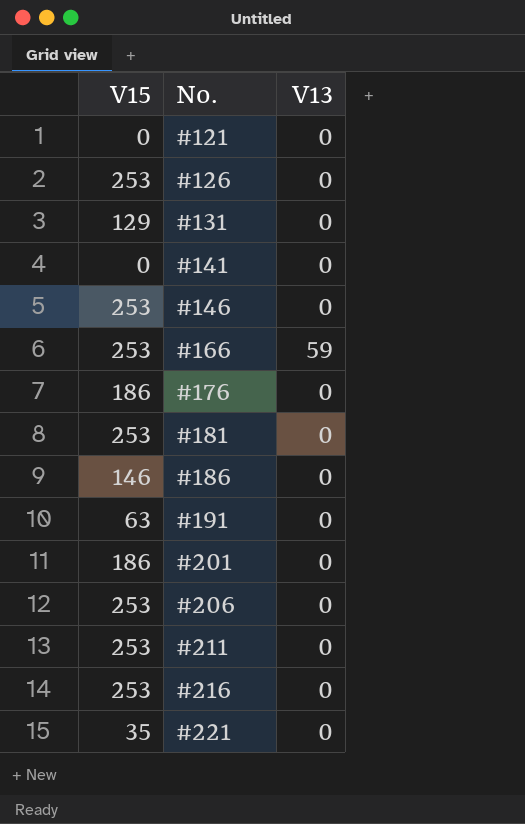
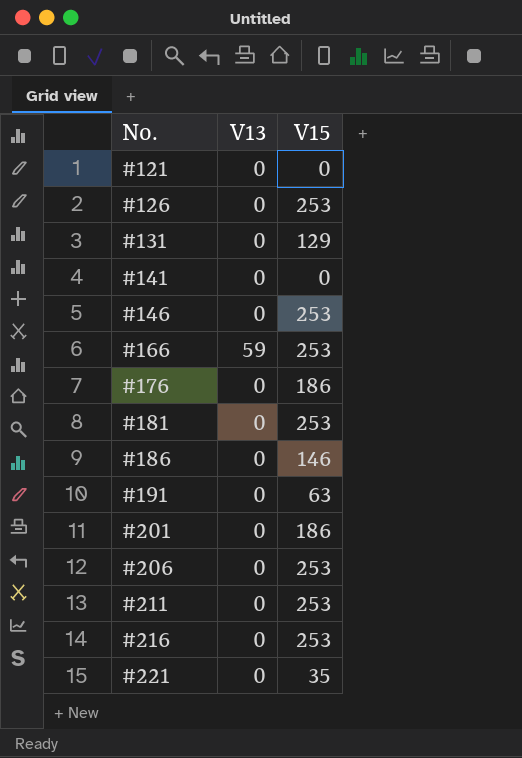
column V15 | position: 1 -> 3

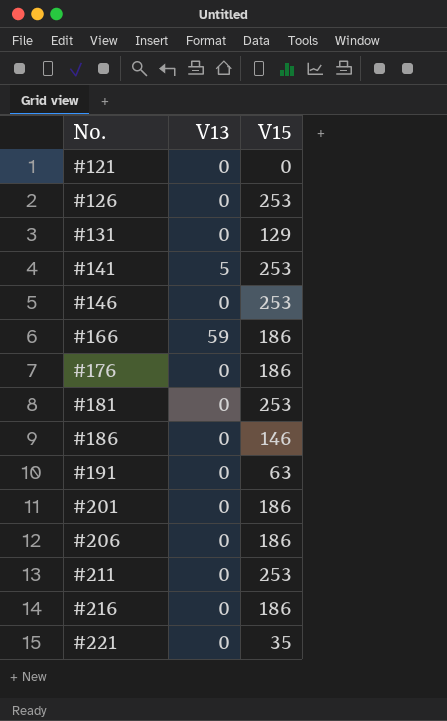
#141 | V13: 0 -> 5
#141 | V15: 0 -> 253
#166 | V15: 253 -> 186
#206 | V15: 253 -> 186
#216 | V15: 253 -> 186

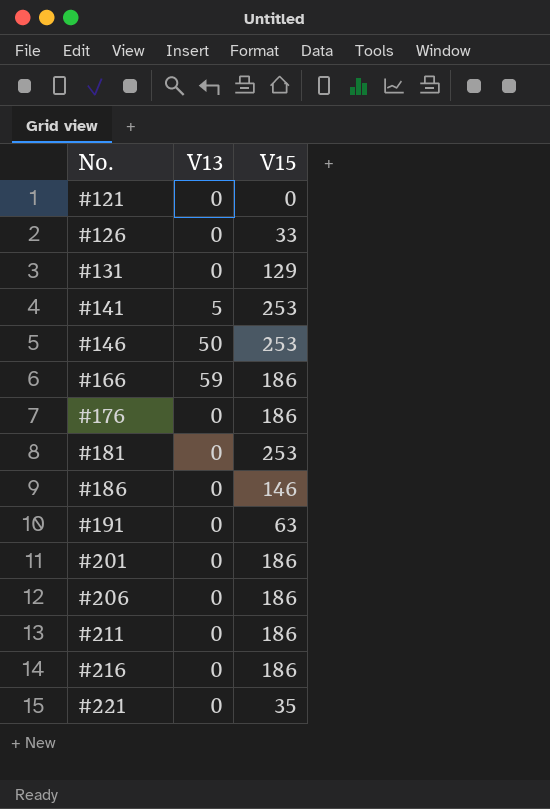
#126 | V15: 253 -> 33
#146 | V13: 0 -> 50
#211 | V15: 253 -> 186

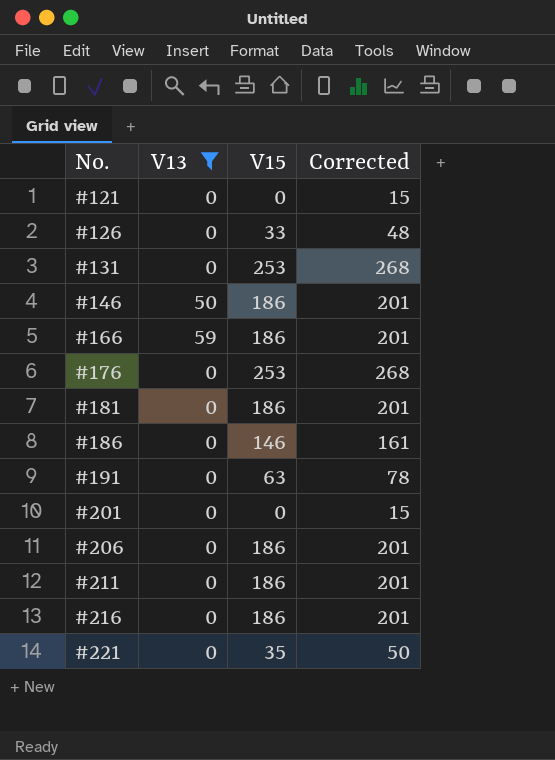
filter: none -> V13 != 5
column Corrected | formula: none -> [V15] + 15
#131 | V15: 129 -> 253
#146 | V15: 253 -> 186
#176 | V15: 186 -> 253
#181 | V15: 253 -> 186
#201 | V15: 186 -> 0

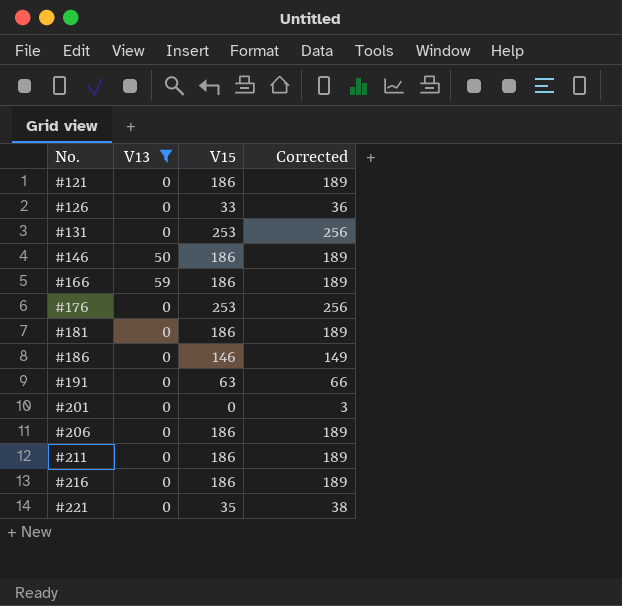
column Corrected | formula: [V15] + 15 -> [V15] + 3
#121 | V15: 0 -> 186

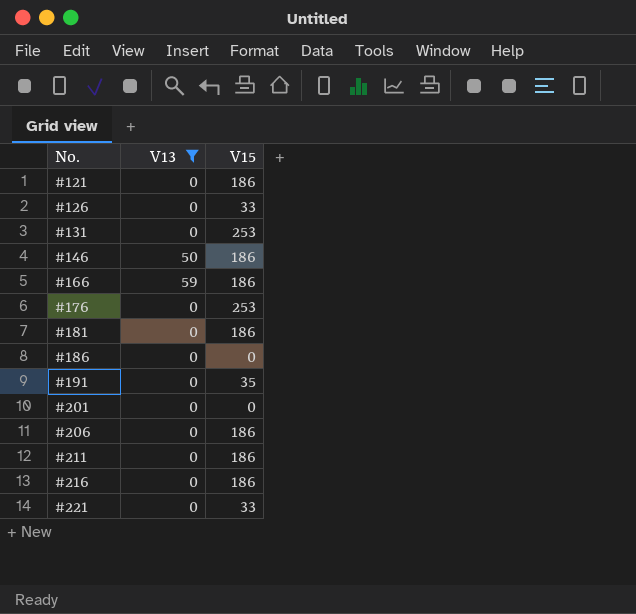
column Corrected | formula: [V15] + 3 -> none
#186 | V15: 146 -> 0
#191 | V15: 63 -> 35
#221 | V15: 35 -> 33

